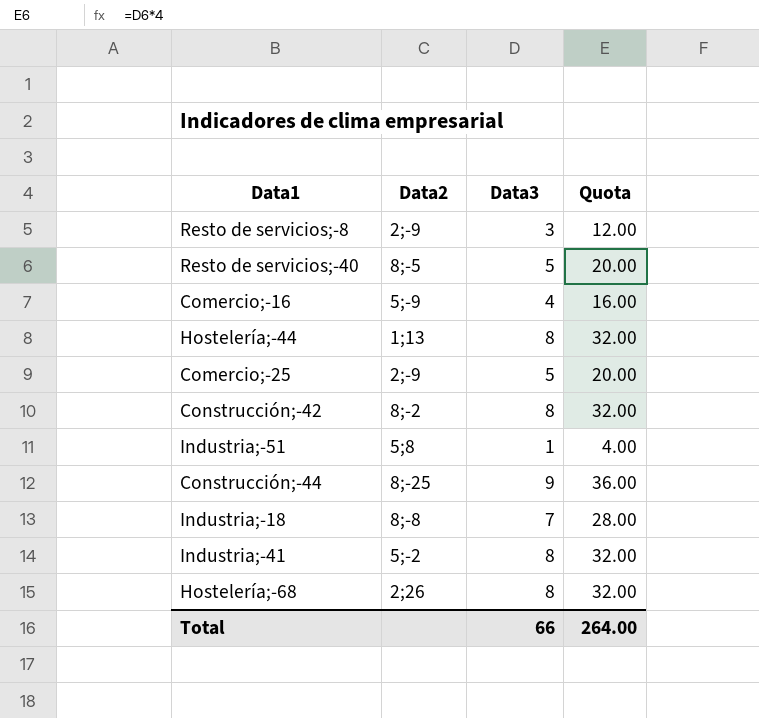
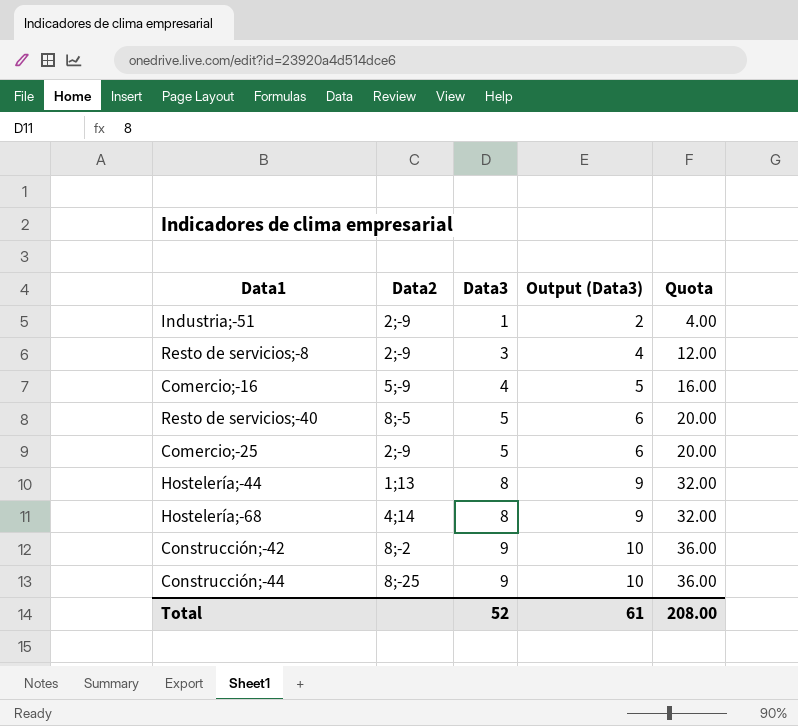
row order: none -> Data3 ascending
column Output (Data3) | formula: none -> [Data3] + 1
row Industria;-18: 8;-8 | 7 | 28.00 -> none
row Industria;-41: 5;-2 | 8 | 32.00 -> none
Industria;-51 | Data2: 5;8 -> 2;-9
Hostelería;-68 | Data2: 2;26 -> 4;14
Construcción;-42 | Data3: 8 -> 9
Construcción;-42 | Quota: 32.00 -> 36.00
Total | Data3: 66 -> 52
Total | Quota: 264.00 -> 208.00

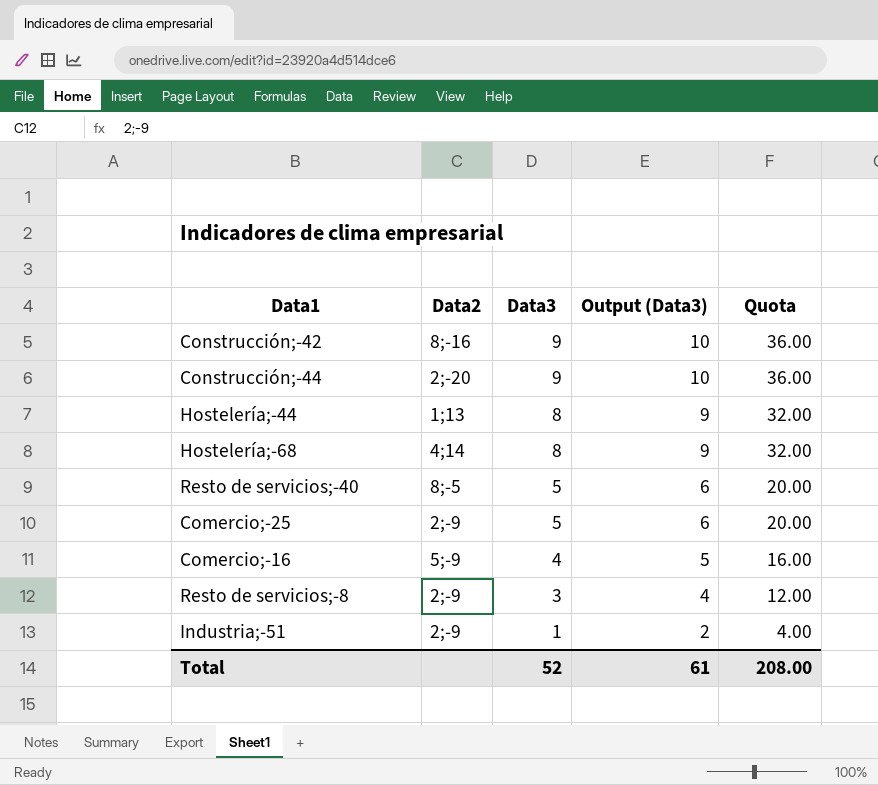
row order: Data3 ascending -> Data3 descending
Construcción;-42 | Data2: 8;-2 -> 8;-16
Construcción;-44 | Data2: 8;-25 -> 2;-20

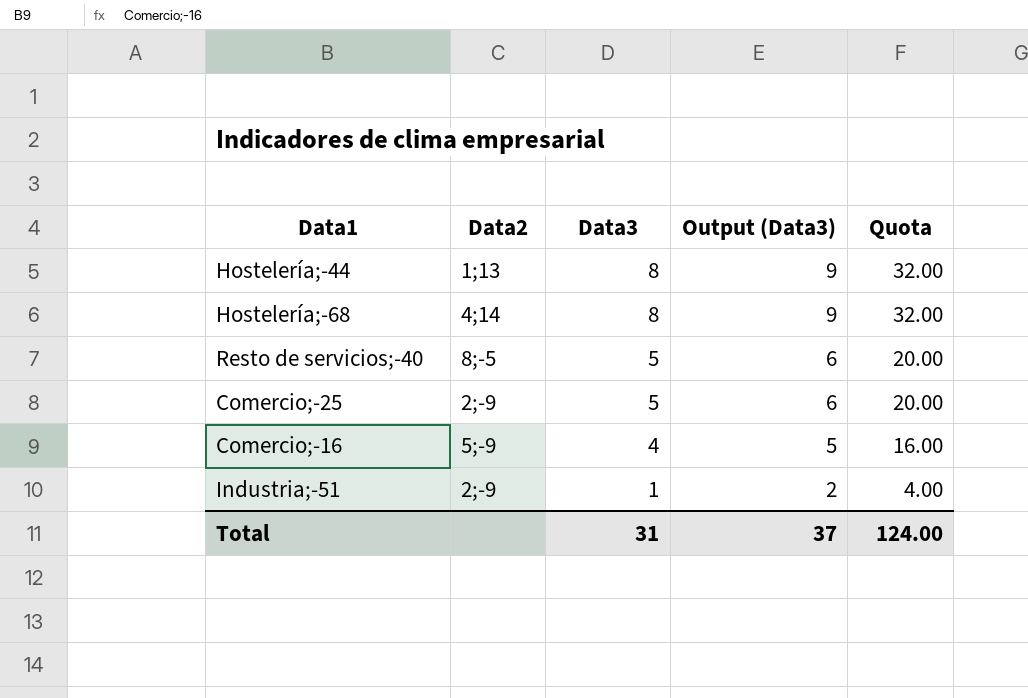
row Construcción;-42: 8;-16 | 9 | 10 | 36.00 -> none
row Construcción;-44: 2;-20 | 9 | 10 | 36.00 -> none
row Resto de servicios;-8: 2;-9 | 3 | 4 | 12.00 -> none
Total | Data3: 52 -> 31
Total | Output (Data3): 61 -> 37
Total | Quota: 208.00 -> 124.00

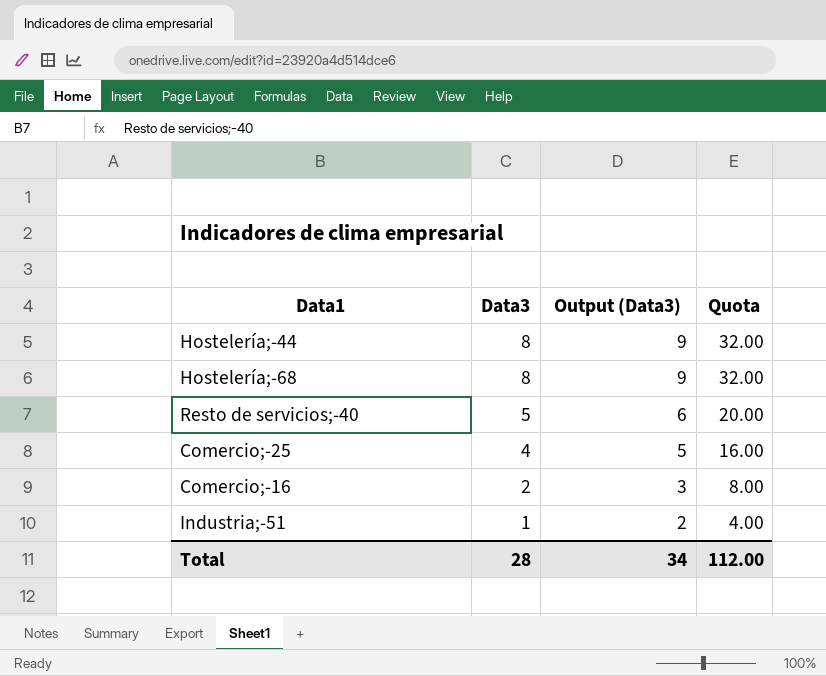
column Data2 | position: 2 -> none
Comercio;-25 | Data3: 5 -> 4
Comercio;-25 | Output (Data3): 6 -> 5
Comercio;-25 | Quota: 20.00 -> 16.00
Comercio;-16 | Data3: 4 -> 2
Comercio;-16 | Output (Data3): 5 -> 3
Comercio;-16 | Quota: 16.00 -> 8.00
Total | Data3: 31 -> 28
Total | Output (Data3): 37 -> 34
Total | Quota: 124.00 -> 112.00

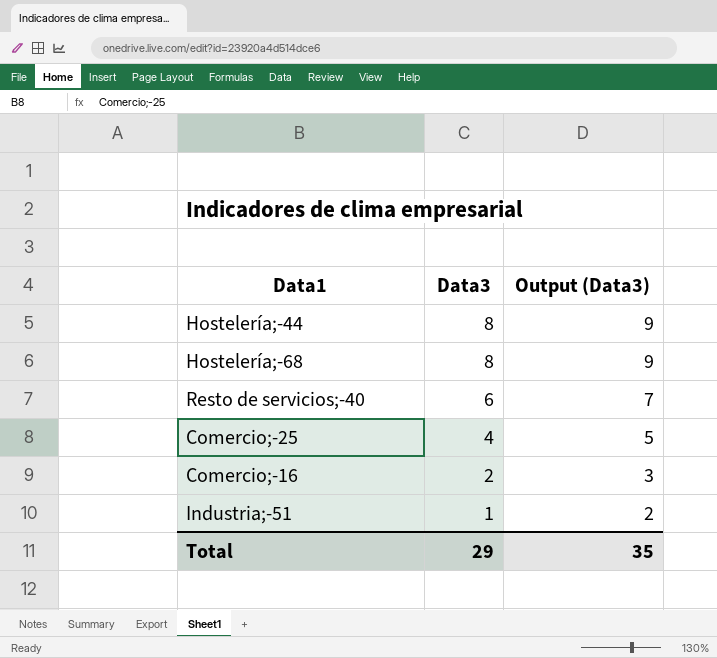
column Quota | formula: [Data3] * 4 -> none
Resto de servicios;-40 | Data3: 5 -> 6
Resto de servicios;-40 | Output (Data3): 6 -> 7
Total | Data3: 28 -> 29
Total | Output (Data3): 34 -> 35

